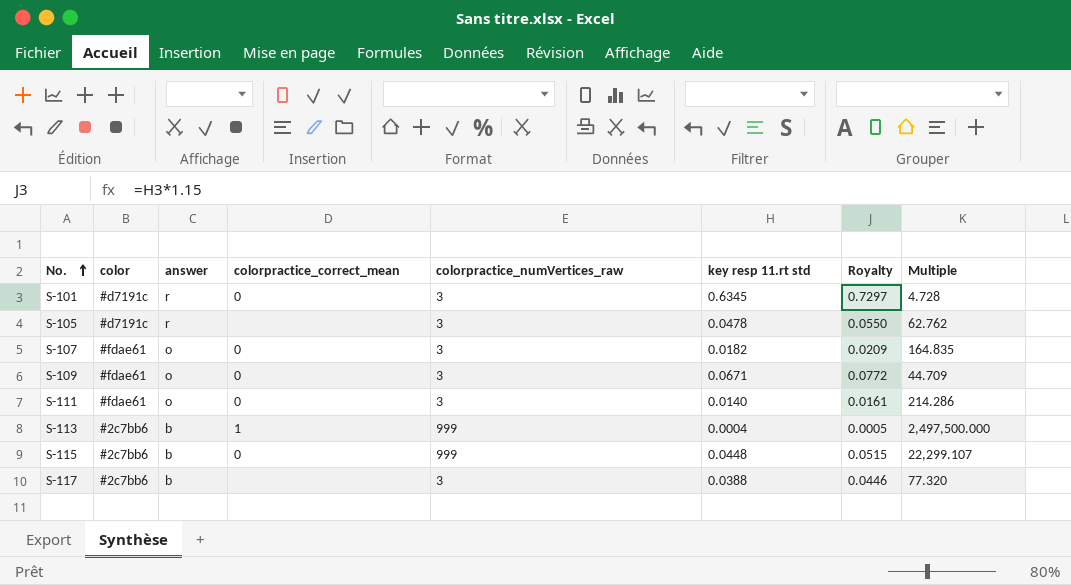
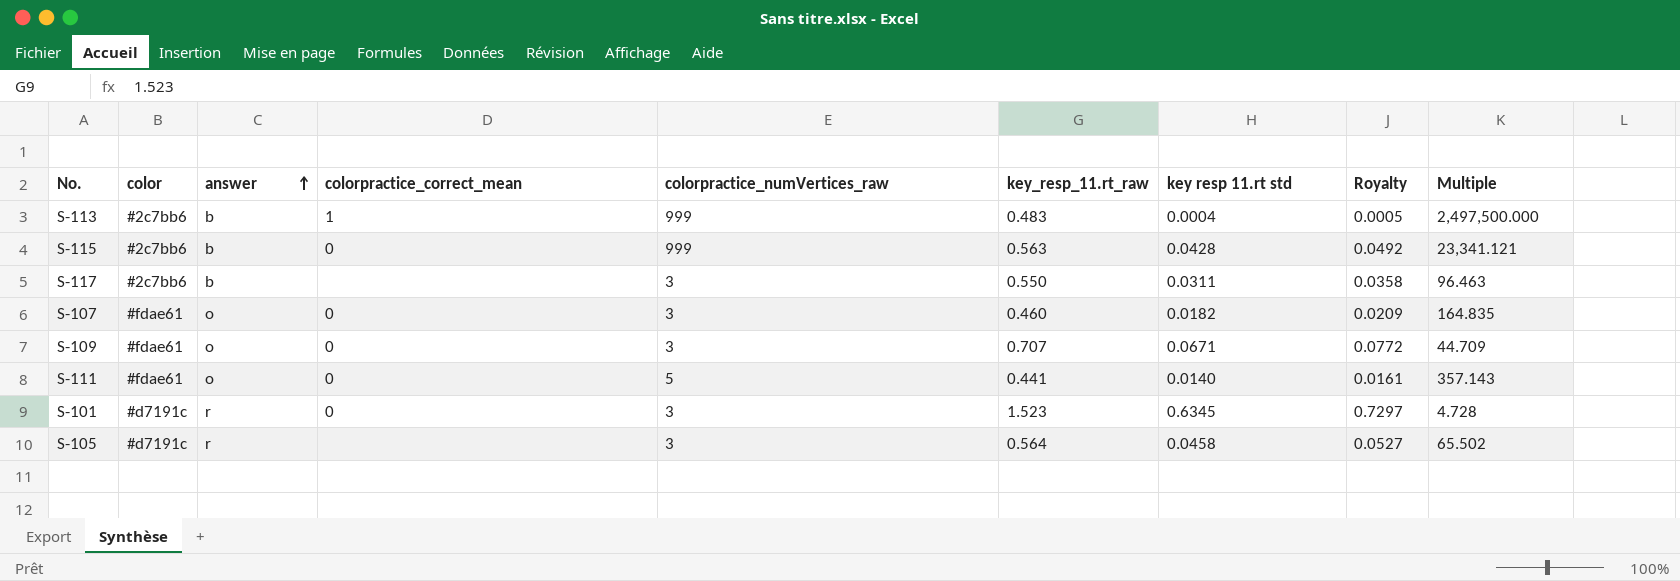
row order: No. ascending -> answer ascending
column key_resp_11.rt_raw | position: none -> 6
S-115 | key resp 11.rt std: 0.0448 -> 0.0428
S-115 | Royalty: 0.0515 -> 0.0492
S-115 | Multiple: 22,299.107 -> 23,341.121
S-117 | key resp 11.rt std: 0.0388 -> 0.0311
S-117 | Royalty: 0.0446 -> 0.0358
S-117 | Multiple: 77.320 -> 96.463
S-111 | colorpractice_numVertices_raw: 3 -> 5
S-111 | Multiple: 214.286 -> 357.143
S-105 | key resp 11.rt std: 0.0478 -> 0.0458
S-105 | Royalty: 0.0550 -> 0.0527
S-105 | Multiple: 62.762 -> 65.502

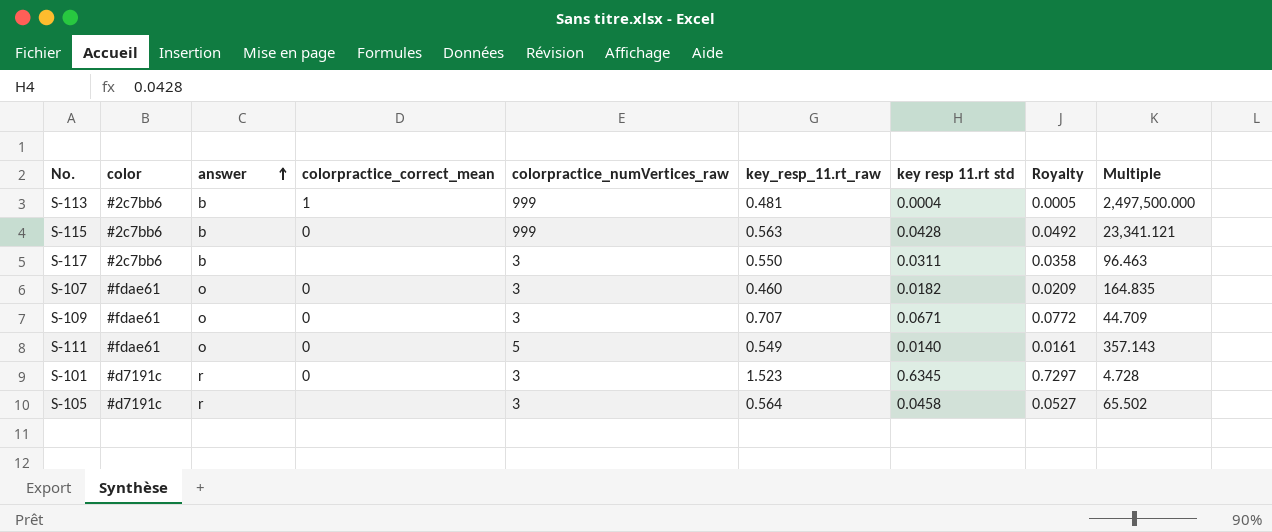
S-113 | key_resp_11.rt_raw: 0.483 -> 0.481
S-111 | key_resp_11.rt_raw: 0.441 -> 0.549

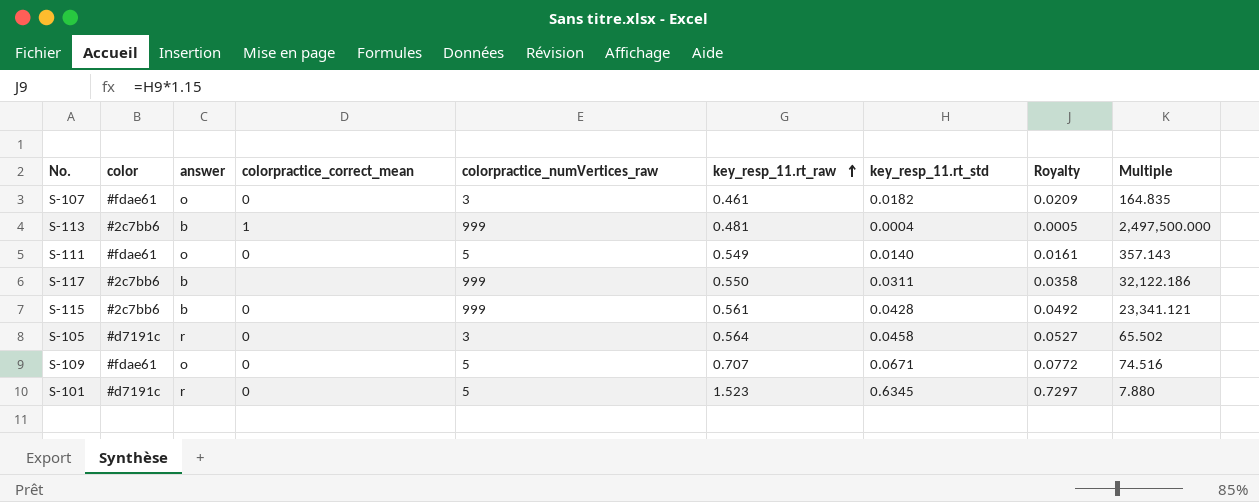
row order: answer ascending -> key_resp_11.rt_raw ascending
column name: key resp 11.rt std -> key_resp_11.rt_std
S-107 | key_resp_11.rt_raw: 0.460 -> 0.461
S-117 | colorpractice_numVertices_raw: 3 -> 999
S-117 | Multiple: 96.463 -> 32,122.186
S-115 | key_resp_11.rt_raw: 0.563 -> 0.561
S-105 | colorpractice_correct_mean: none -> 0
S-109 | colorpractice_numVertices_raw: 3 -> 5
S-109 | Multiple: 44.709 -> 74.516
S-101 | colorpractice_numVertices_raw: 3 -> 5
S-101 | Multiple: 4.728 -> 7.880

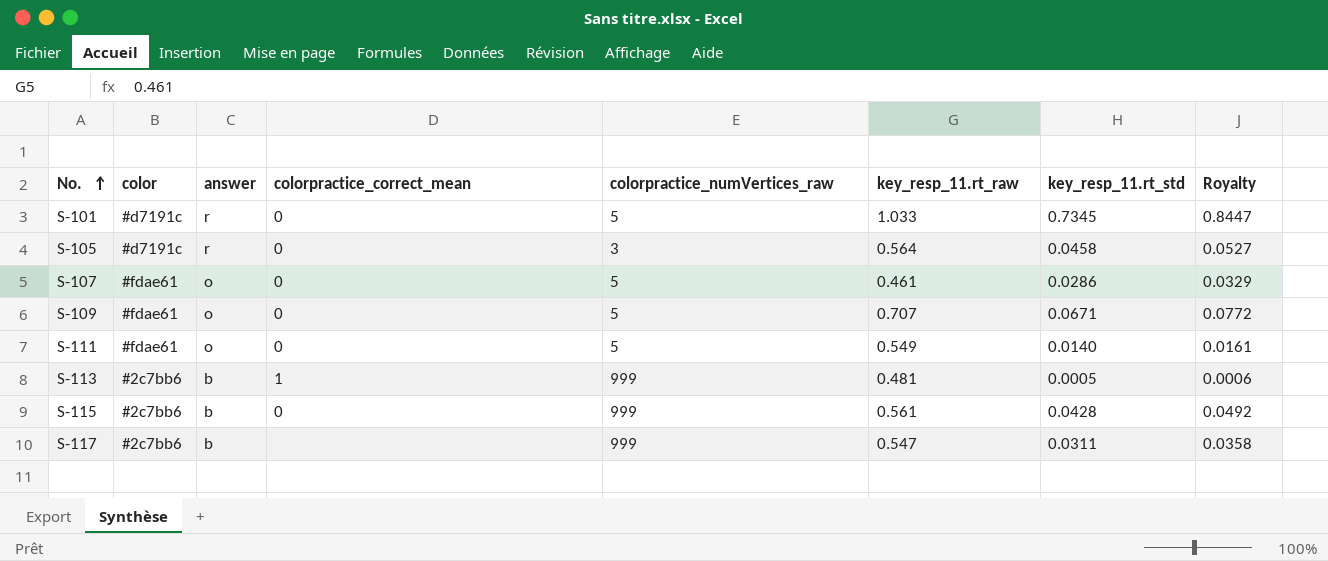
row order: key_resp_11.rt_raw ascending -> No. ascending
column Multiple | formula: [colorpractice_numVertices_raw] / [key_resp_11.rt_std] -> none
S-101 | key_resp_11.rt_raw: 1.523 -> 1.033
S-101 | key_resp_11.rt_std: 0.6345 -> 0.7345
S-101 | Royalty: 0.7297 -> 0.8447
S-107 | colorpractice_numVertices_raw: 3 -> 5
S-107 | key_resp_11.rt_std: 0.0182 -> 0.0286
S-107 | Royalty: 0.0209 -> 0.0329
S-113 | key_resp_11.rt_std: 0.0004 -> 0.0005
S-113 | Royalty: 0.0005 -> 0.0006
S-117 | key_resp_11.rt_raw: 0.550 -> 0.547

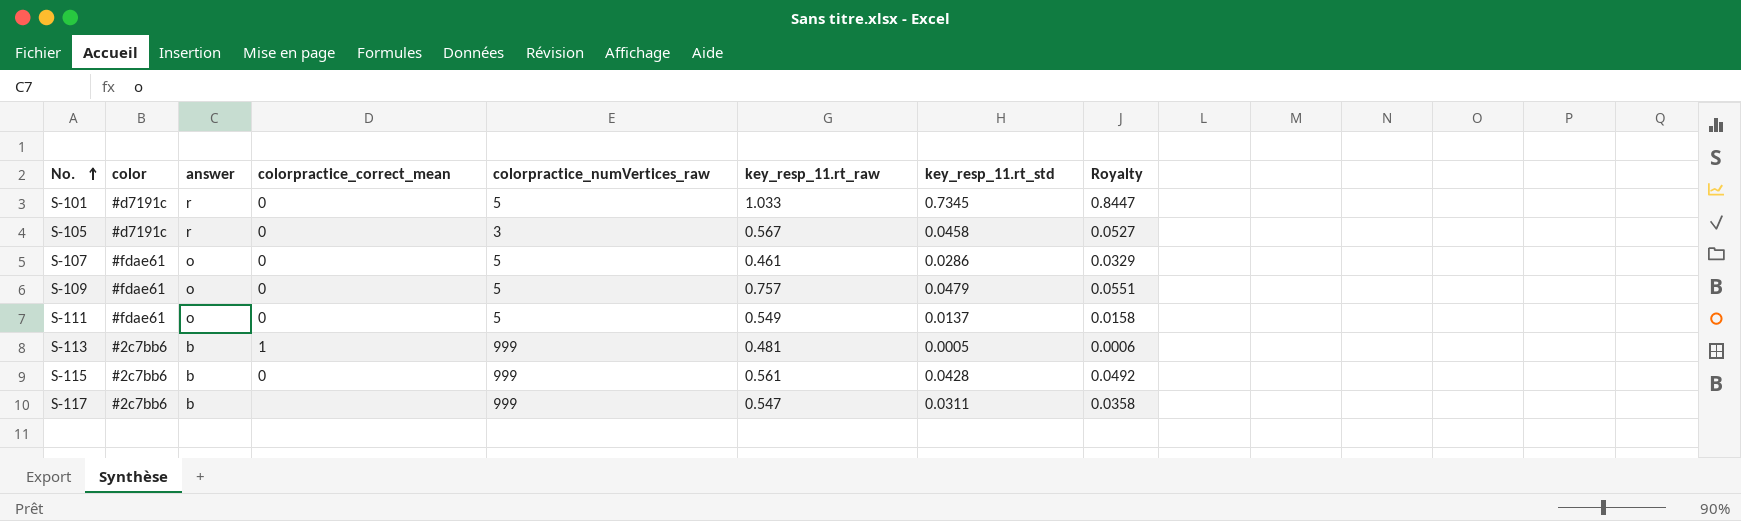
S-105 | key_resp_11.rt_raw: 0.564 -> 0.567
S-109 | key_resp_11.rt_raw: 0.707 -> 0.757
S-109 | key_resp_11.rt_std: 0.0671 -> 0.0479
S-109 | Royalty: 0.0772 -> 0.0551
S-111 | key_resp_11.rt_std: 0.0140 -> 0.0137
S-111 | Royalty: 0.0161 -> 0.0158

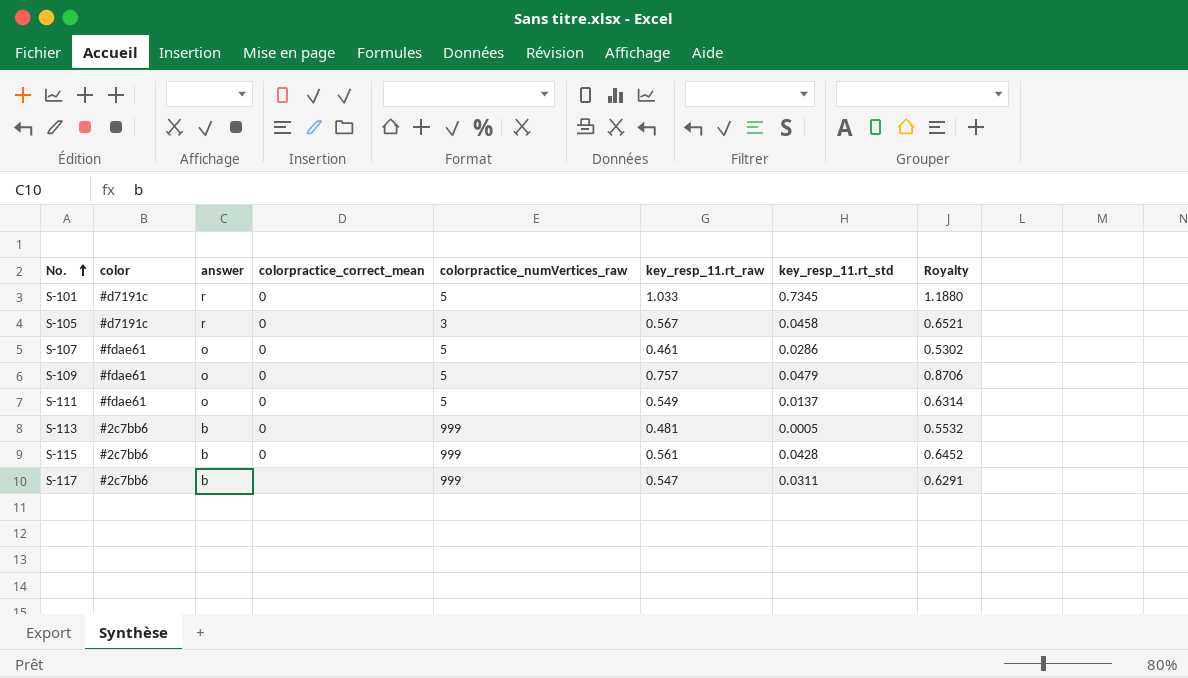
column Royalty | formula: [key_resp_11.rt_std] * 1.15 -> [key_resp_11.rt_raw] * 1.15
S-113 | colorpractice_correct_mean: 1 -> 0

